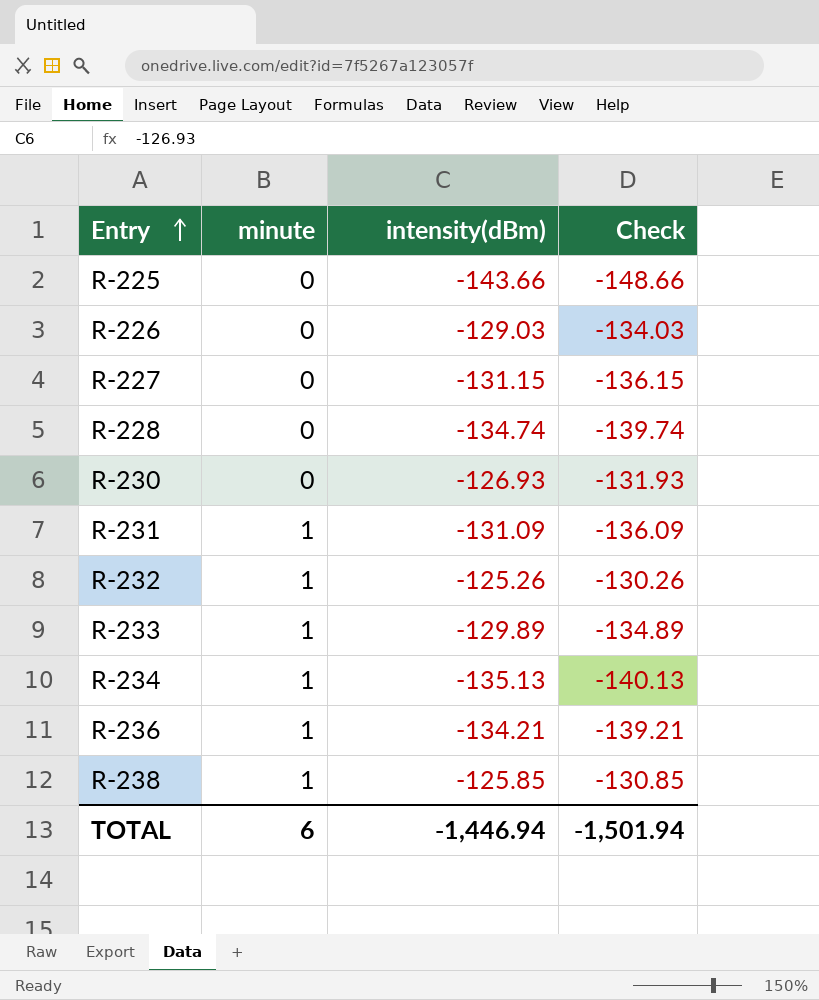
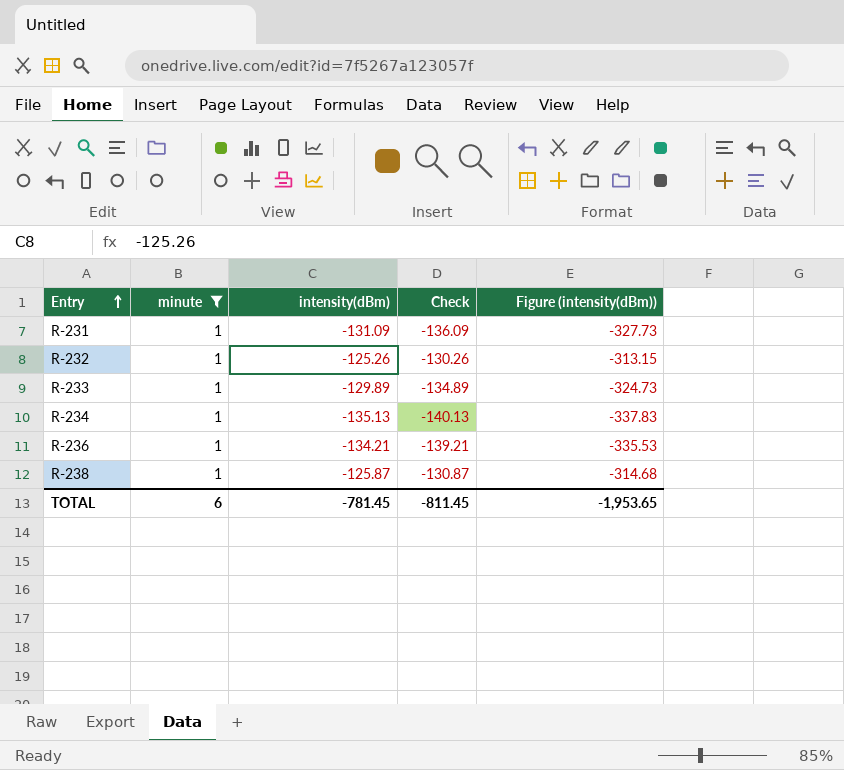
filter: none -> minute = 1
column Figure (intensity(dBm)) | formula: none -> [intensity(dBm)] * 2.5
R-238 | intensity(dBm): -125.85 -> -125.87
R-238 | Check: -130.85 -> -130.87
TOTAL | intensity(dBm): -1,446.94 -> -781.45
TOTAL | Check: -1,501.94 -> -811.45

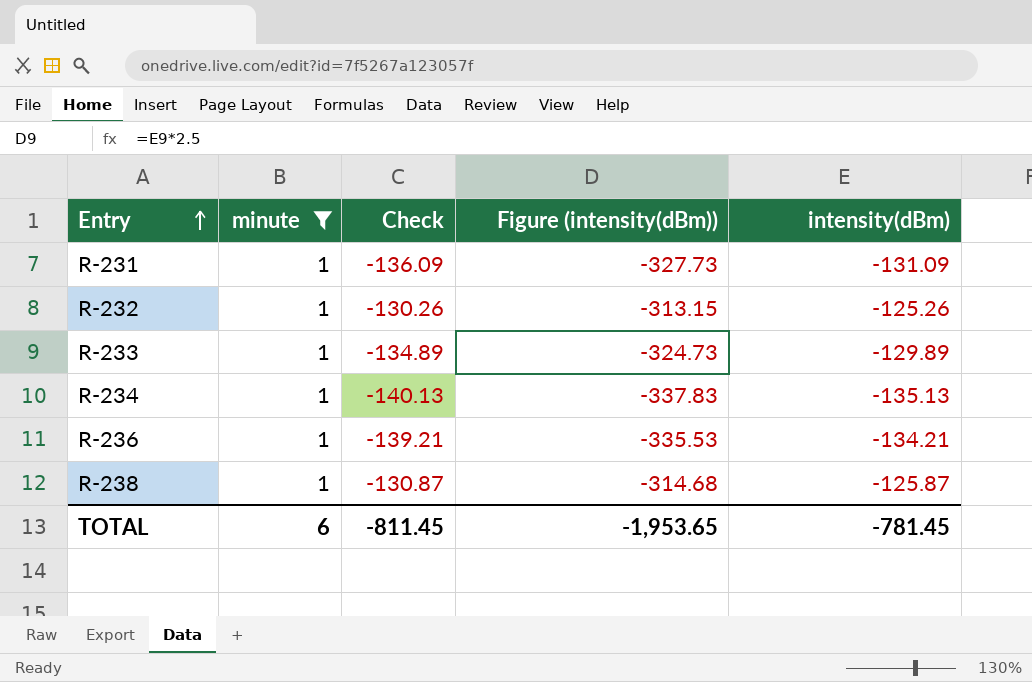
column intensity(dBm) | position: 3 -> 5

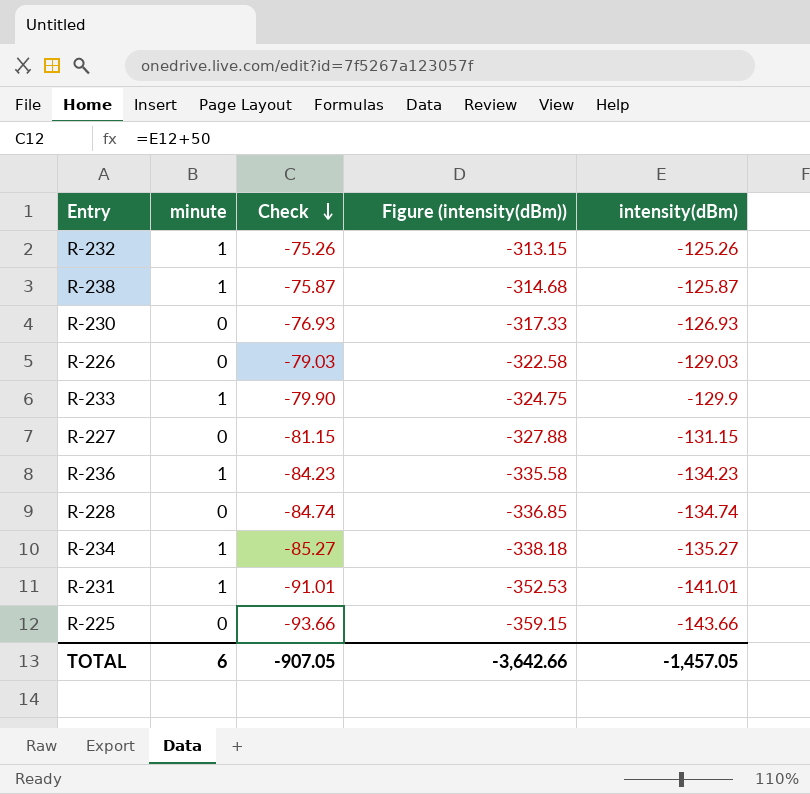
filter: minute = 1 -> none
row order: Entry ascending -> Check descending
column Check | formula: [intensity(dBm)] - 5 -> [intensity(dBm)] + 50
R-233 | Figure (intensity(dBm)): -324.73 -> -324.75
R-233 | intensity(dBm): -129.89 -> -129.9
R-236 | Figure (intensity(dBm)): -335.53 -> -335.58
R-236 | intensity(dBm): -134.21 -> -134.23
R-234 | Figure (intensity(dBm)): -337.83 -> -338.18
R-234 | intensity(dBm): -135.13 -> -135.27
R-231 | Figure (intensity(dBm)): -327.73 -> -352.53
R-231 | intensity(dBm): -131.09 -> -141.01
TOTAL | Check: -811.45 -> -907.05
TOTAL | Figure (intensity(dBm)): -1,953.65 -> -3,642.66
TOTAL | intensity(dBm): -781.45 -> -1,457.05

